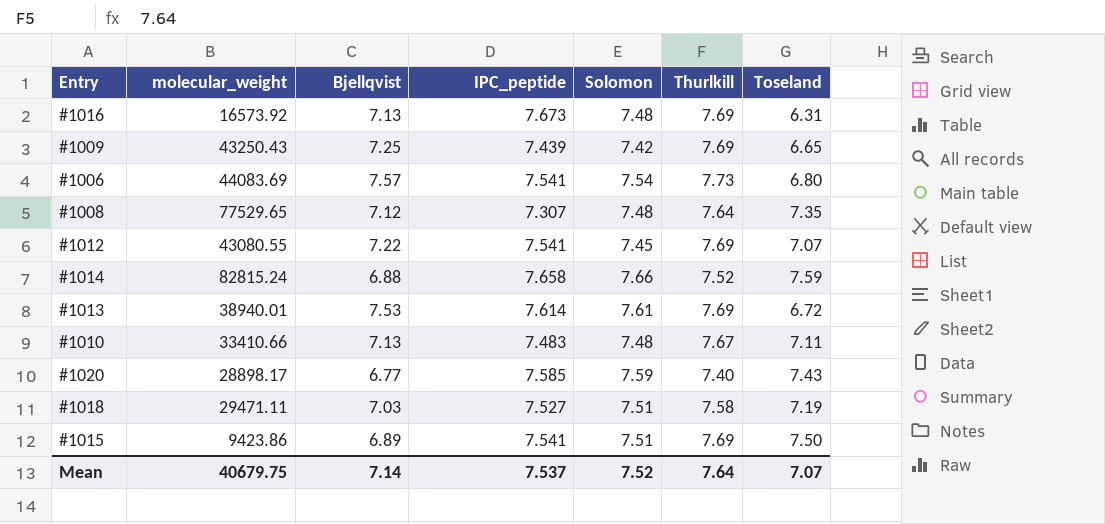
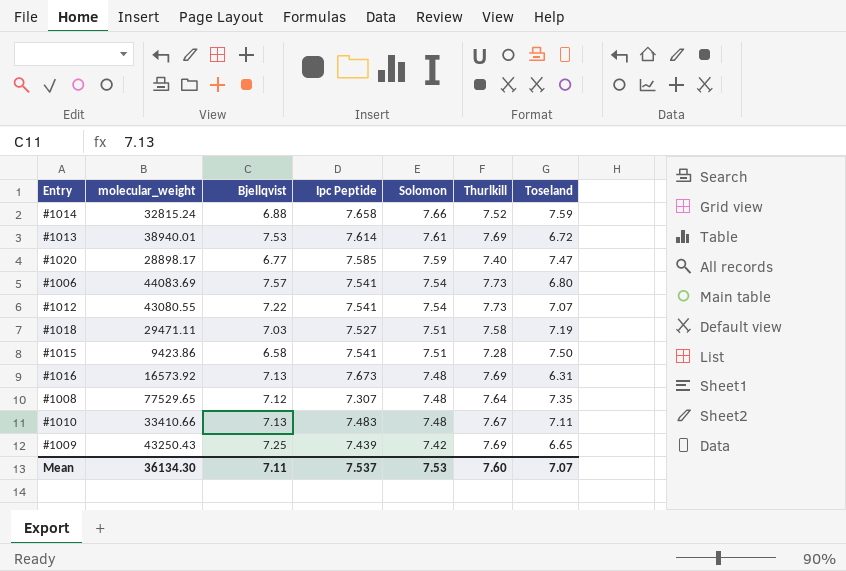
row order: none -> Solomon descending
column name: IPC_peptide -> Ipc Peptide
#1014 | molecular_weight: 82815.24 -> 32815.24
#1020 | Toseland: 7.43 -> 7.47
#1012 | Solomon: 7.45 -> 7.54
#1012 | Thurlkill: 7.69 -> 7.73
#1015 | Bjellqvist: 6.89 -> 6.58
#1015 | Thurlkill: 7.69 -> 7.28
Mean | molecular_weight: 40679.75 -> 36134.30
Mean | Bjellqvist: 7.14 -> 7.11
Mean | Solomon: 7.52 -> 7.53
Mean | Thurlkill: 7.64 -> 7.60

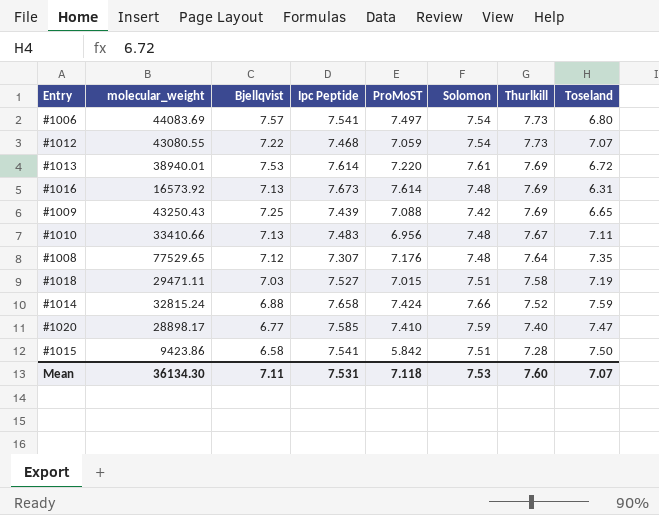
row order: Solomon descending -> Thurlkill descending
column ProMoST | position: none -> 5
#1012 | Ipc Peptide: 7.541 -> 7.468
Mean | Ipc Peptide: 7.537 -> 7.531

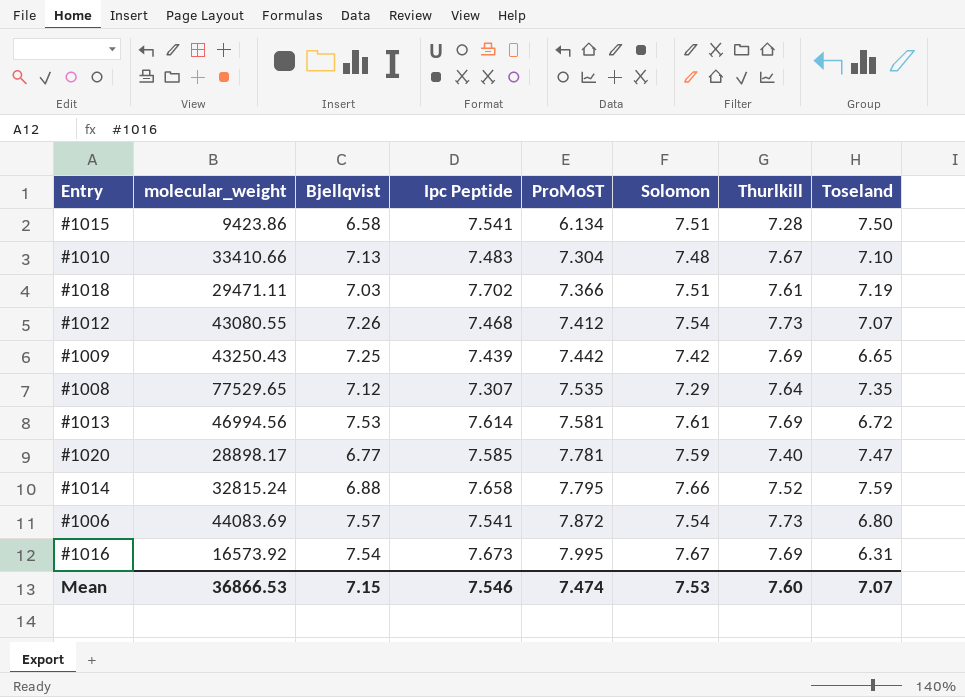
row order: Thurlkill descending -> ProMoST ascending
#1015 | ProMoST: 5.842 -> 6.134
#1010 | ProMoST: 6.956 -> 7.304
#1010 | Toseland: 7.11 -> 7.10
#1018 | Ipc Peptide: 7.527 -> 7.702
#1018 | ProMoST: 7.015 -> 7.366
#1018 | Thurlkill: 7.58 -> 7.61
#1012 | Bjellqvist: 7.22 -> 7.26
#1012 | ProMoST: 7.059 -> 7.412
#1009 | ProMoST: 7.088 -> 7.442
#1008 | ProMoST: 7.176 -> 7.535
#1008 | Solomon: 7.48 -> 7.29
#1013 | molecular_weight: 38940.01 -> 46994.56
#1013 | ProMoST: 7.220 -> 7.581
#1020 | ProMoST: 7.410 -> 7.781
#1014 | ProMoST: 7.424 -> 7.795
#1006 | ProMoST: 7.497 -> 7.872
#1016 | Bjellqvist: 7.13 -> 7.54
#1016 | ProMoST: 7.614 -> 7.995
#1016 | Solomon: 7.48 -> 7.67
Mean | molecular_weight: 36134.30 -> 36866.53
Mean | Bjellqvist: 7.11 -> 7.15
Mean | Ipc Peptide: 7.531 -> 7.546
Mean | ProMoST: 7.118 -> 7.474

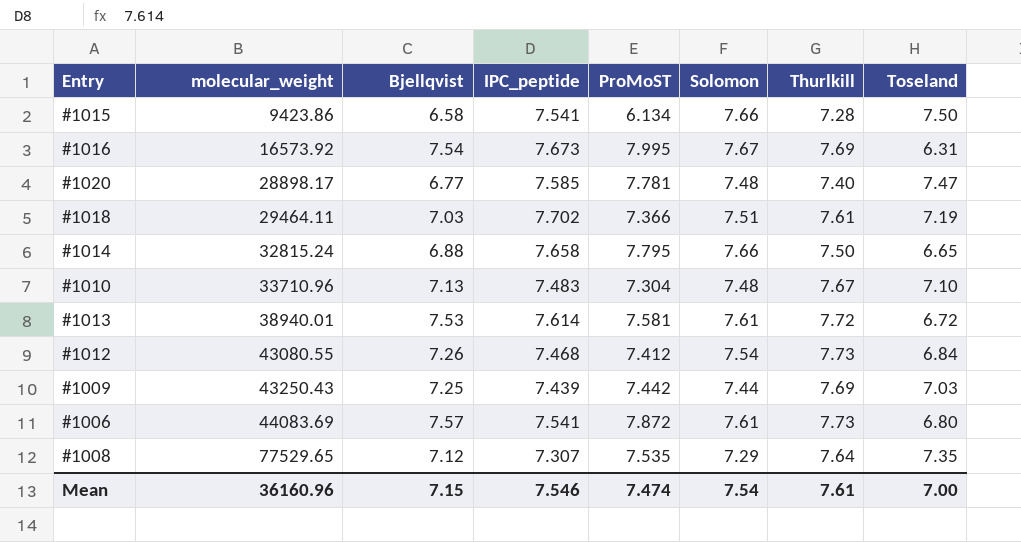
row order: ProMoST ascending -> molecular_weight ascending
column name: Ipc Peptide -> IPC_peptide
#1015 | Solomon: 7.51 -> 7.66
#1020 | Solomon: 7.59 -> 7.48
#1018 | molecular_weight: 29471.11 -> 29464.11
#1014 | Thurlkill: 7.52 -> 7.50
#1014 | Toseland: 7.59 -> 6.65
#1010 | molecular_weight: 33410.66 -> 33710.96
#1013 | molecular_weight: 46994.56 -> 38940.01
#1013 | Thurlkill: 7.69 -> 7.72
#1012 | Toseland: 7.07 -> 6.84
#1009 | Solomon: 7.42 -> 7.44
#1009 | Toseland: 6.65 -> 7.03
#1006 | Solomon: 7.54 -> 7.61
Mean | molecular_weight: 36866.53 -> 36160.96
Mean | Solomon: 7.53 -> 7.54
Mean | Thurlkill: 7.60 -> 7.61
Mean | Toseland: 7.07 -> 7.00

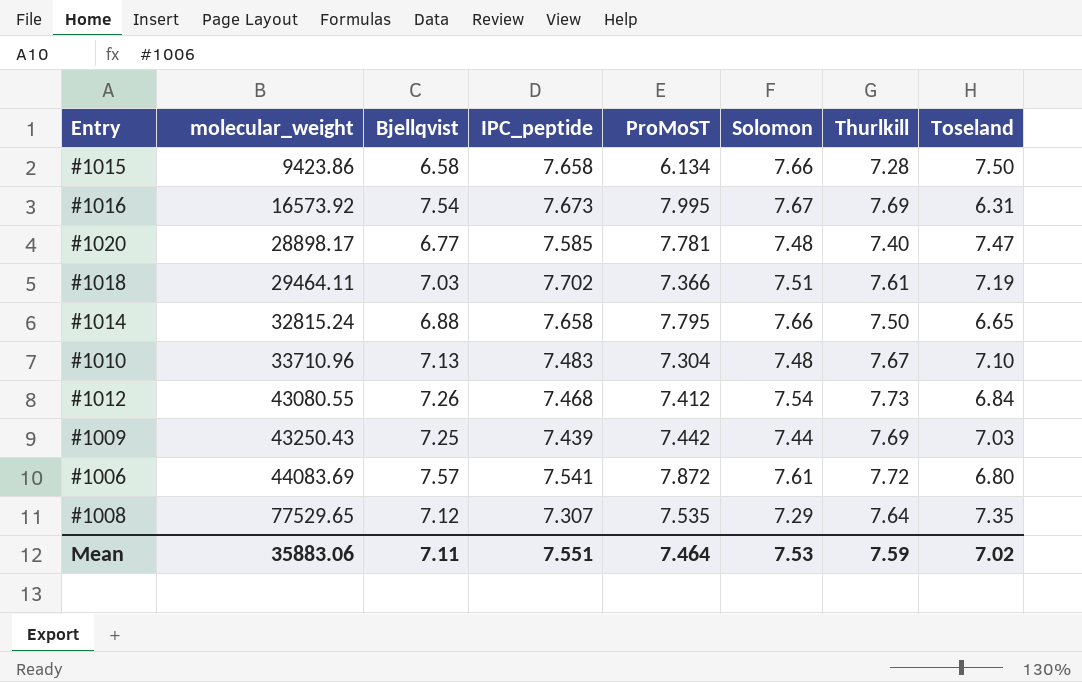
row #1013: 38940.01 | 7.53 | 7.614 | 7.581 | 7.61 | 7.72 | 6.72 -> none
#1015 | IPC_peptide: 7.541 -> 7.658
#1006 | Thurlkill: 7.73 -> 7.72
Mean | molecular_weight: 36160.96 -> 35883.06
Mean | Bjellqvist: 7.15 -> 7.11
Mean | IPC_peptide: 7.546 -> 7.551
Mean | ProMoST: 7.474 -> 7.464
Mean | Solomon: 7.54 -> 7.53
Mean | Thurlkill: 7.61 -> 7.59
Mean | Toseland: 7.00 -> 7.02

